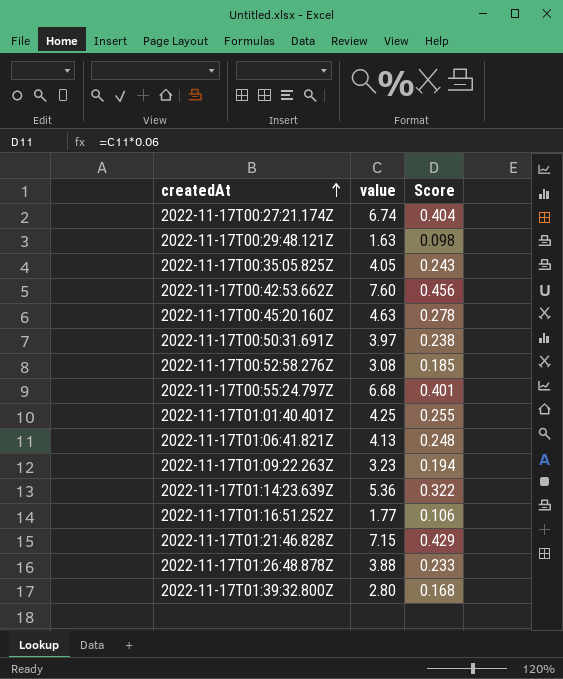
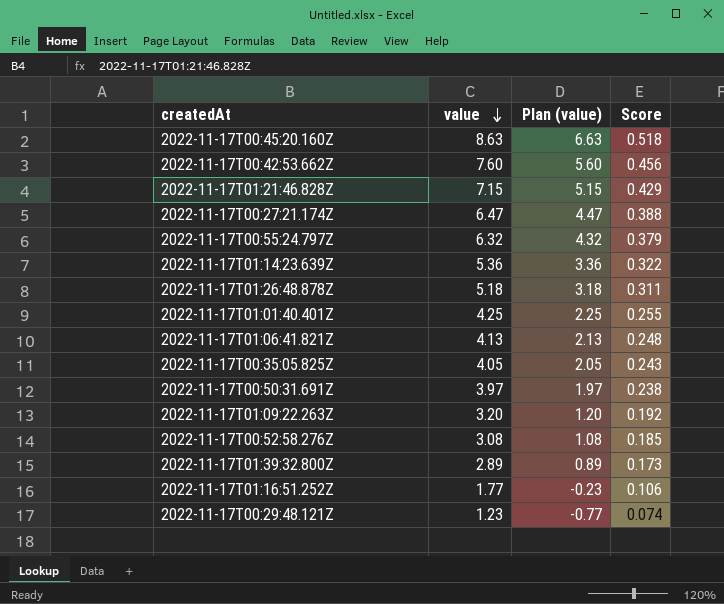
row order: createdAt ascending -> value descending
column Plan (value) | formula: none -> [value] - 2
2022-11-17T00:45:20.160Z | value: 4.63 -> 8.63
2022-11-17T00:45:20.160Z | Score: 0.278 -> 0.518
2022-11-17T00:27:21.174Z | value: 6.74 -> 6.47
2022-11-17T00:27:21.174Z | Score: 0.404 -> 0.388
2022-11-17T00:55:24.797Z | value: 6.68 -> 6.32
2022-11-17T00:55:24.797Z | Score: 0.401 -> 0.379
2022-11-17T01:26:48.878Z | value: 3.88 -> 5.18
2022-11-17T01:26:48.878Z | Score: 0.233 -> 0.311
2022-11-17T01:09:22.263Z | value: 3.23 -> 3.20
2022-11-17T01:09:22.263Z | Score: 0.194 -> 0.192
2022-11-17T01:39:32.800Z | value: 2.80 -> 2.89
2022-11-17T01:39:32.800Z | Score: 0.168 -> 0.173
2022-11-17T00:29:48.121Z | value: 1.63 -> 1.23
2022-11-17T00:29:48.121Z | Score: 0.098 -> 0.074

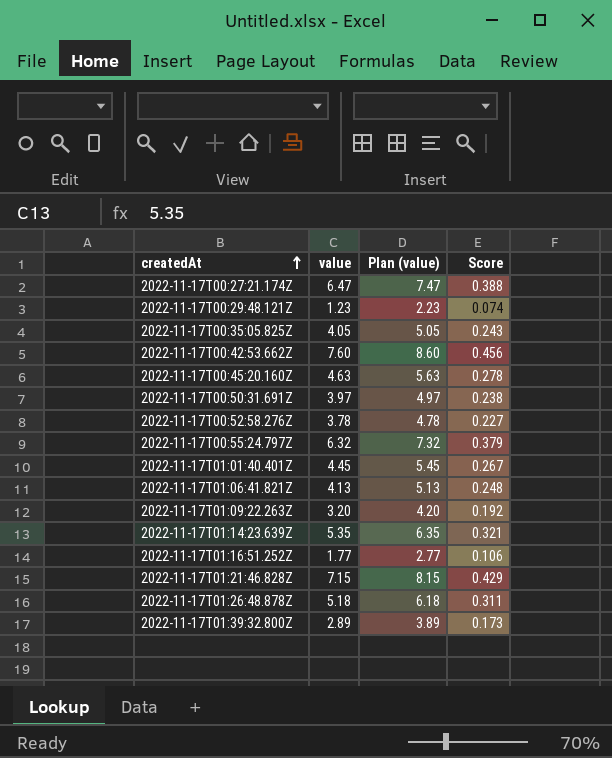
row order: value descending -> createdAt ascending
column Plan (value) | formula: [value] - 2 -> [value] + 1
2022-11-17T00:45:20.160Z | value: 8.63 -> 4.63
2022-11-17T00:45:20.160Z | Score: 0.518 -> 0.278
2022-11-17T00:52:58.276Z | value: 3.08 -> 3.78
2022-11-17T00:52:58.276Z | Score: 0.185 -> 0.227
2022-11-17T01:01:40.401Z | value: 4.25 -> 4.45
2022-11-17T01:01:40.401Z | Score: 0.255 -> 0.267
2022-11-17T01:14:23.639Z | value: 5.36 -> 5.35
2022-11-17T01:14:23.639Z | Score: 0.322 -> 0.321

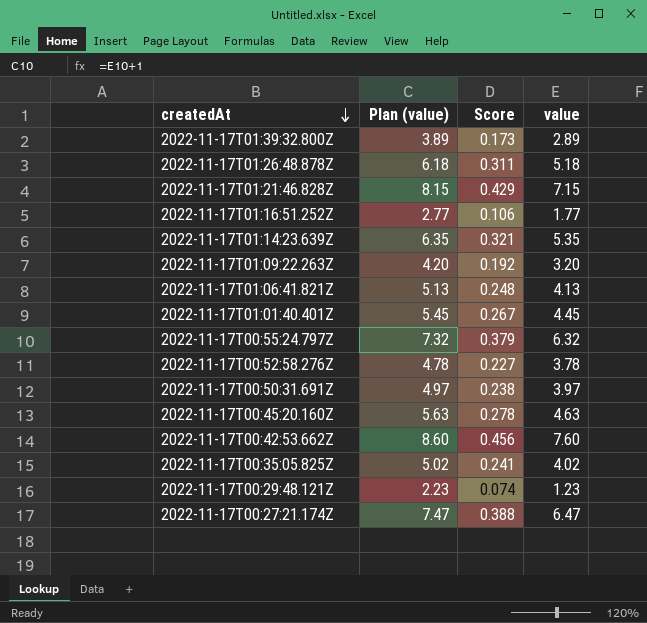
row order: createdAt ascending -> createdAt descending
column value | position: 2 -> 4
2022-11-17T00:35:05.825Z | Plan (value): 5.05 -> 5.02
2022-11-17T00:35:05.825Z | Score: 0.243 -> 0.241
2022-11-17T00:35:05.825Z | value: 4.05 -> 4.02

